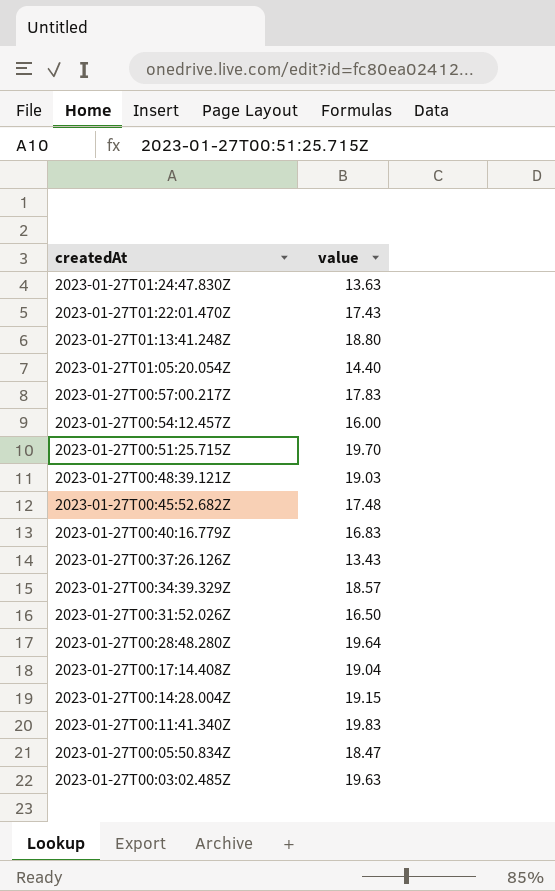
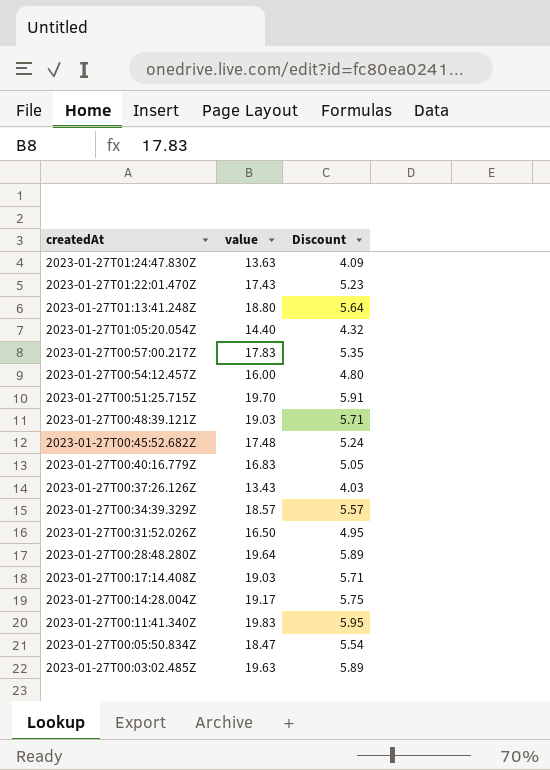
column Discount | formula: none -> [value] * 0.3
2023-01-27T00:17:14.408Z | value: 19.04 -> 19.03
2023-01-27T00:14:28.004Z | value: 19.15 -> 19.17

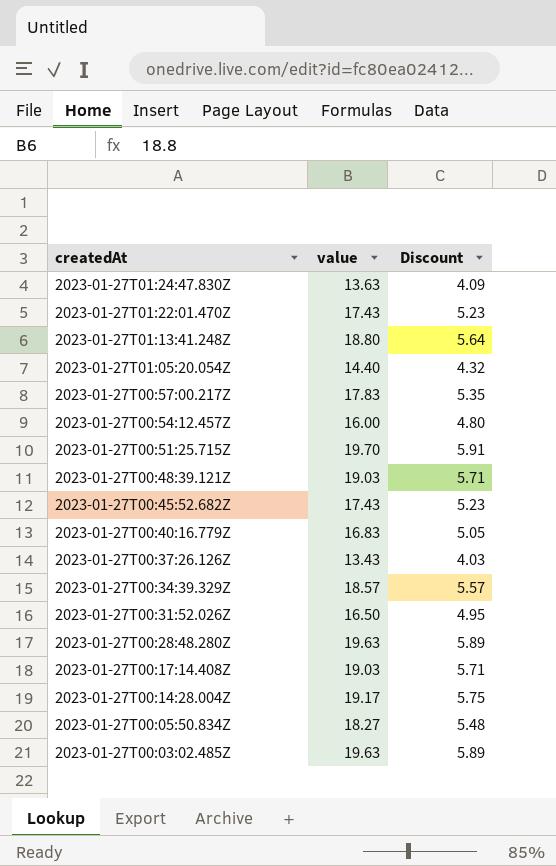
row 2023-01-27T00:11:41.340Z: 19.83 | 5.95 -> none
2023-01-27T00:45:52.682Z | value: 17.48 -> 17.43
2023-01-27T00:45:52.682Z | Discount: 5.24 -> 5.23
2023-01-27T00:28:48.280Z | value: 19.64 -> 19.63
2023-01-27T00:05:50.834Z | value: 18.47 -> 18.27
2023-01-27T00:05:50.834Z | Discount: 5.54 -> 5.48

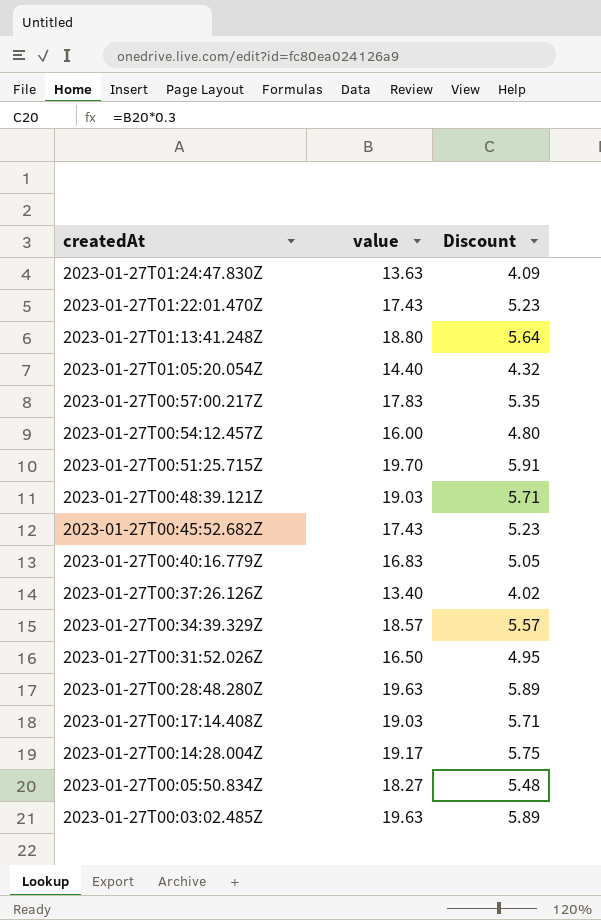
2023-01-27T00:37:26.126Z | value: 13.43 -> 13.40
2023-01-27T00:37:26.126Z | Discount: 4.03 -> 4.02

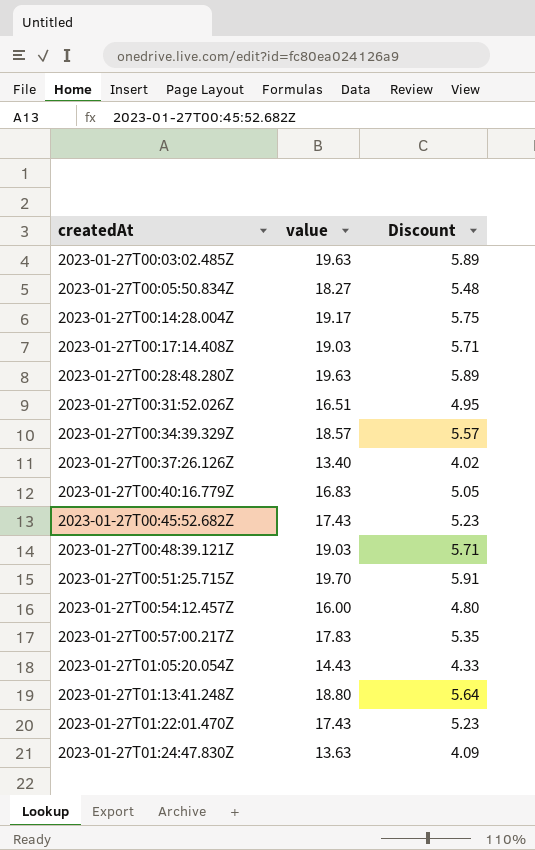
row order: createdAt descending -> createdAt ascending
2023-01-27T00:31:52.026Z | value: 16.50 -> 16.51
2023-01-27T01:05:20.054Z | value: 14.40 -> 14.43
2023-01-27T01:05:20.054Z | Discount: 4.32 -> 4.33

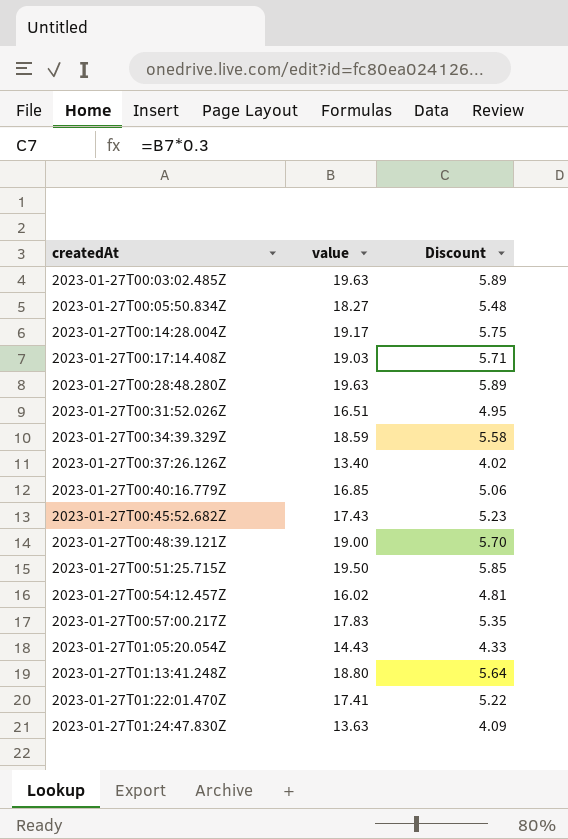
2023-01-27T00:34:39.329Z | value: 18.57 -> 18.59
2023-01-27T00:34:39.329Z | Discount: 5.57 -> 5.58
2023-01-27T00:40:16.779Z | value: 16.83 -> 16.85
2023-01-27T00:40:16.779Z | Discount: 5.05 -> 5.06
2023-01-27T00:48:39.121Z | value: 19.03 -> 19.00
2023-01-27T00:48:39.121Z | Discount: 5.71 -> 5.70
2023-01-27T00:51:25.715Z | value: 19.70 -> 19.50
2023-01-27T00:51:25.715Z | Discount: 5.91 -> 5.85
2023-01-27T00:54:12.457Z | value: 16.00 -> 16.02
2023-01-27T00:54:12.457Z | Discount: 4.80 -> 4.81
2023-01-27T01:22:01.470Z | value: 17.43 -> 17.41
2023-01-27T01:22:01.470Z | Discount: 5.23 -> 5.22

